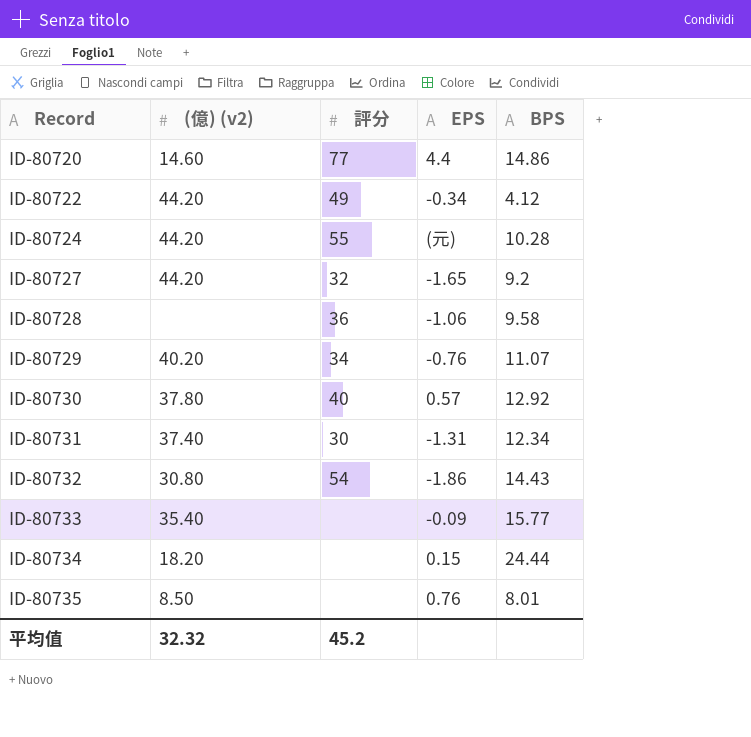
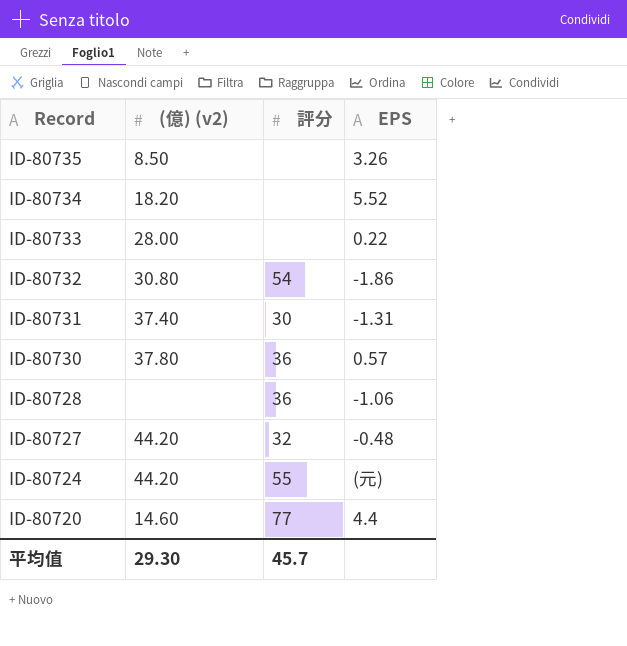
row order: Record ascending -> Record descending
column BPS | position: 5 -> none
row ID-80722: 44.20 | 49 | -0.34 | 4.12 -> none
row ID-80729: 40.20 | 34 | -0.76 | 11.07 -> none
ID-80735 | EPS: 0.76 -> 3.26
ID-80734 | EPS: 0.15 -> 5.52
ID-80733 | (億) (v2): 35.40 -> 28.00
ID-80733 | EPS: -0.09 -> 0.22
ID-80730 | 評分: 40 -> 36
ID-80727 | EPS: -1.65 -> -0.48
平均值 | (億) (v2): 32.32 -> 29.30
平均值 | 評分: 45.2 -> 45.7

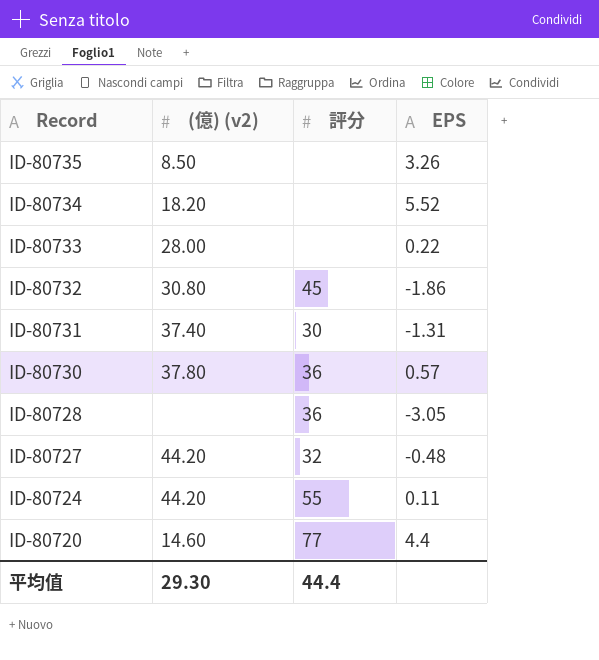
ID-80732 | 評分: 54 -> 45
ID-80728 | EPS: -1.06 -> -3.05
ID-80724 | EPS: (元) -> 0.11
平均值 | 評分: 45.7 -> 44.4

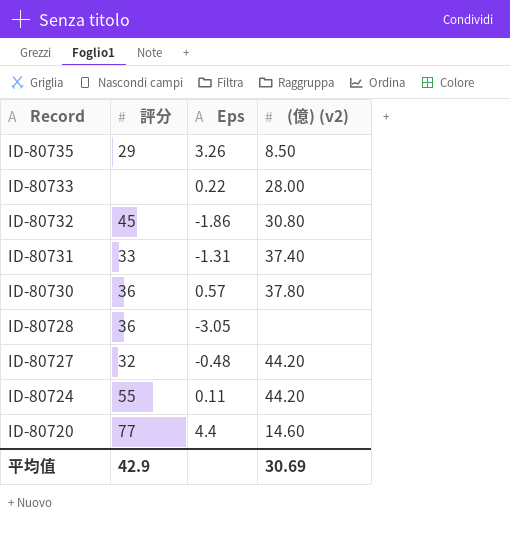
column name: EPS -> Eps
column (億) (v2) | position: 2 -> 4
row ID-80734: 18.20 | none | 5.52 -> none
ID-80735 | 評分: none -> 29
ID-80731 | 評分: 30 -> 33
平均值 | 評分: 44.4 -> 42.9
平均值 | (億) (v2): 29.30 -> 30.69

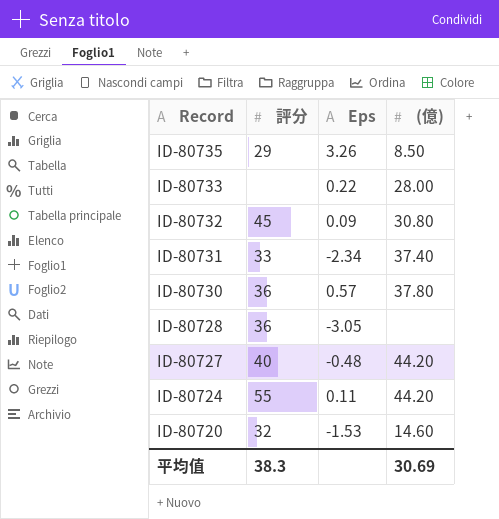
column name: (億) (v2) -> (億)
ID-80732 | Eps: -1.86 -> 0.09
ID-80731 | Eps: -1.31 -> -2.34
ID-80727 | 評分: 32 -> 40
ID-80720 | 評分: 77 -> 32
ID-80720 | Eps: 4.4 -> -1.53
平均值 | 評分: 42.9 -> 38.3

